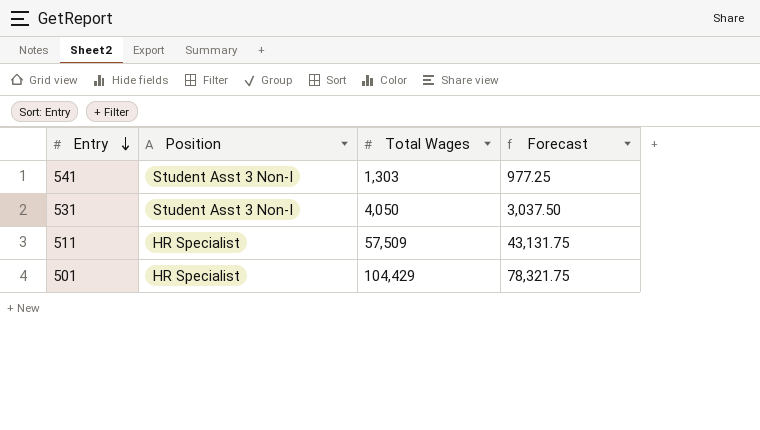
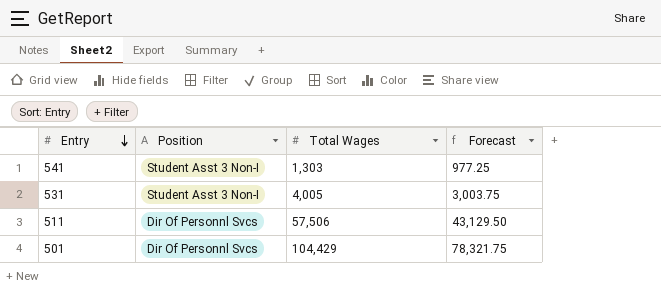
531 | Total Wages: 4,050 -> 4,005
531 | Forecast: 3,037.50 -> 3,003.75
511 | Position: HR Specialist -> Dir Of Personnl Svcs
511 | Total Wages: 57,509 -> 57,506
511 | Forecast: 43,131.75 -> 43,129.50
501 | Position: HR Specialist -> Dir Of Personnl Svcs

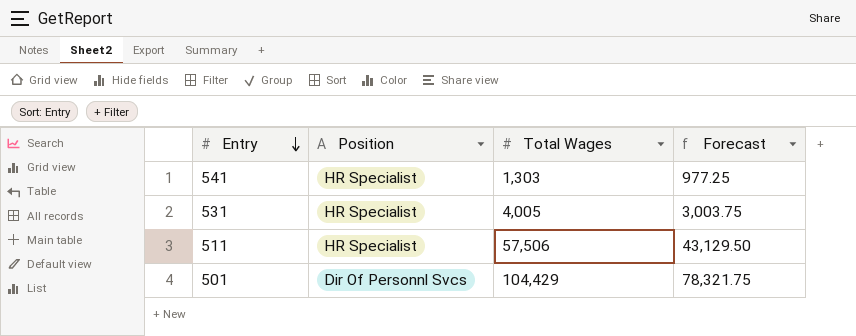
541 | Position: Student Asst 3 Non-I -> HR Specialist
531 | Position: Student Asst 3 Non-I -> HR Specialist
511 | Position: Dir Of Personnl Svcs -> HR Specialist

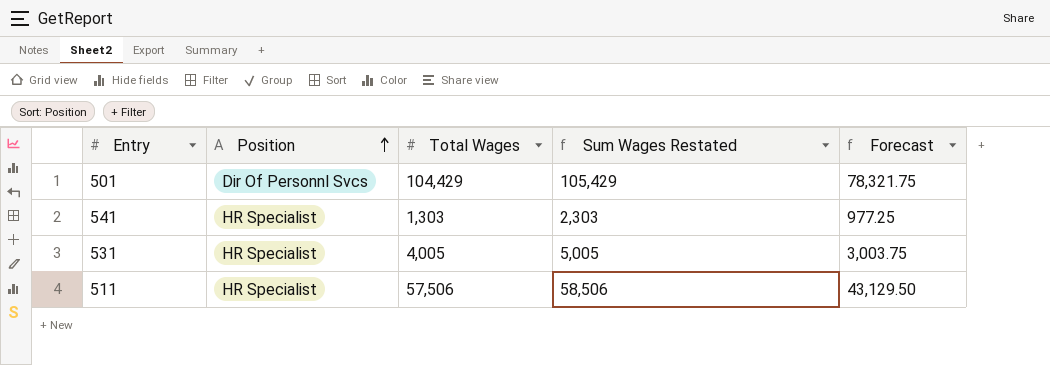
row order: Entry descending -> Position ascending
column Sum Wages Restated | formula: none -> [Total Wages] + 1000

